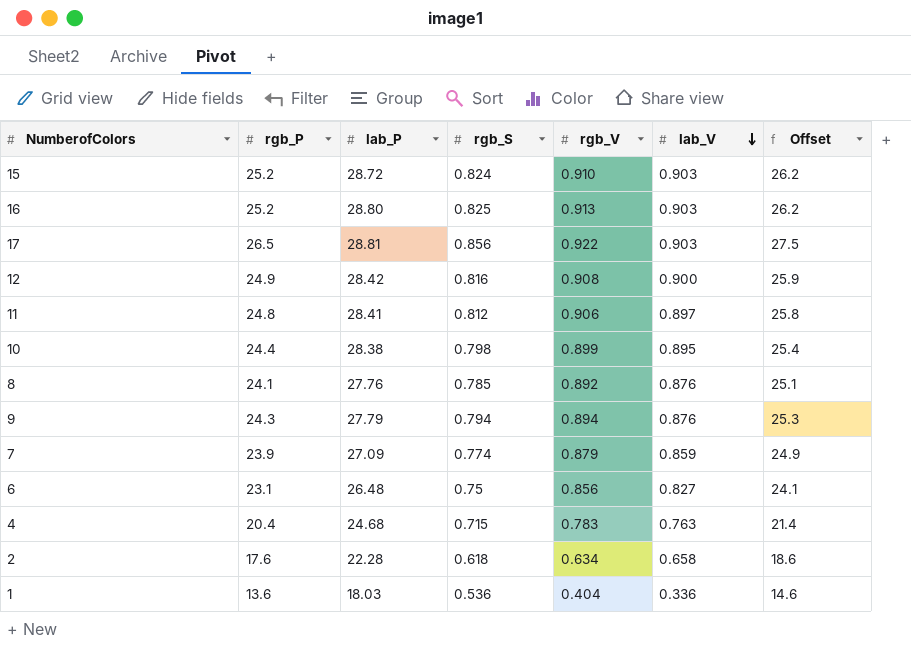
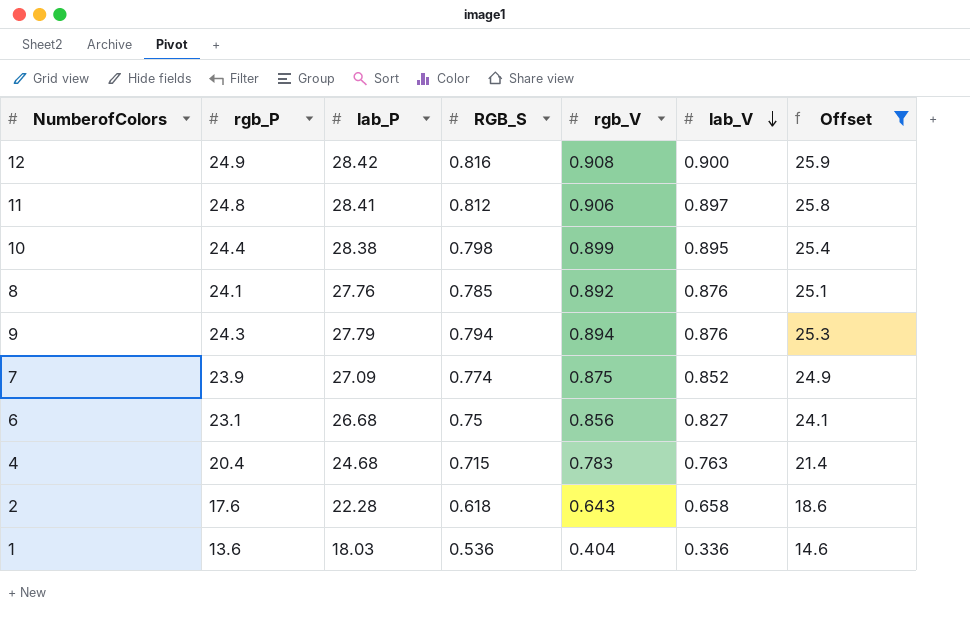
filter: none -> Offset <= 25.9
column name: rgb_S -> RGB_S
7 | rgb_V: 0.879 -> 0.875
7 | lab_V: 0.859 -> 0.852
6 | lab_P: 26.48 -> 26.68
2 | rgb_V: 0.634 -> 0.643

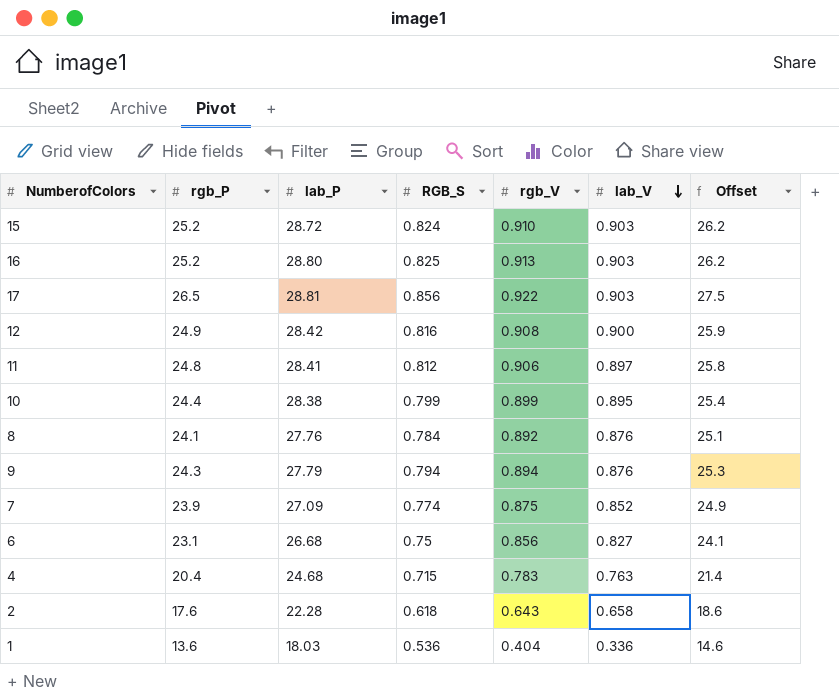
filter: Offset <= 25.9 -> none
10 | RGB_S: 0.798 -> 0.799
8 | RGB_S: 0.785 -> 0.784

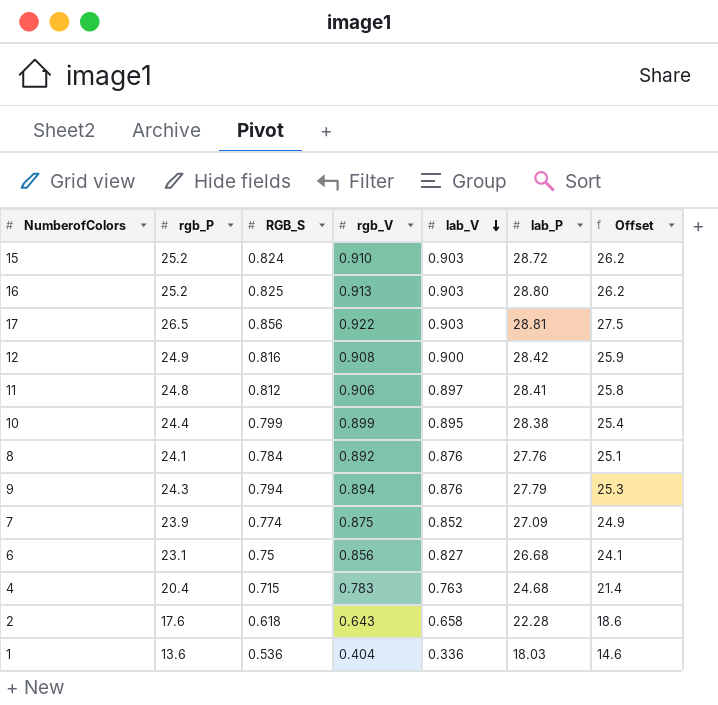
column lab_P | position: 3 -> 6

